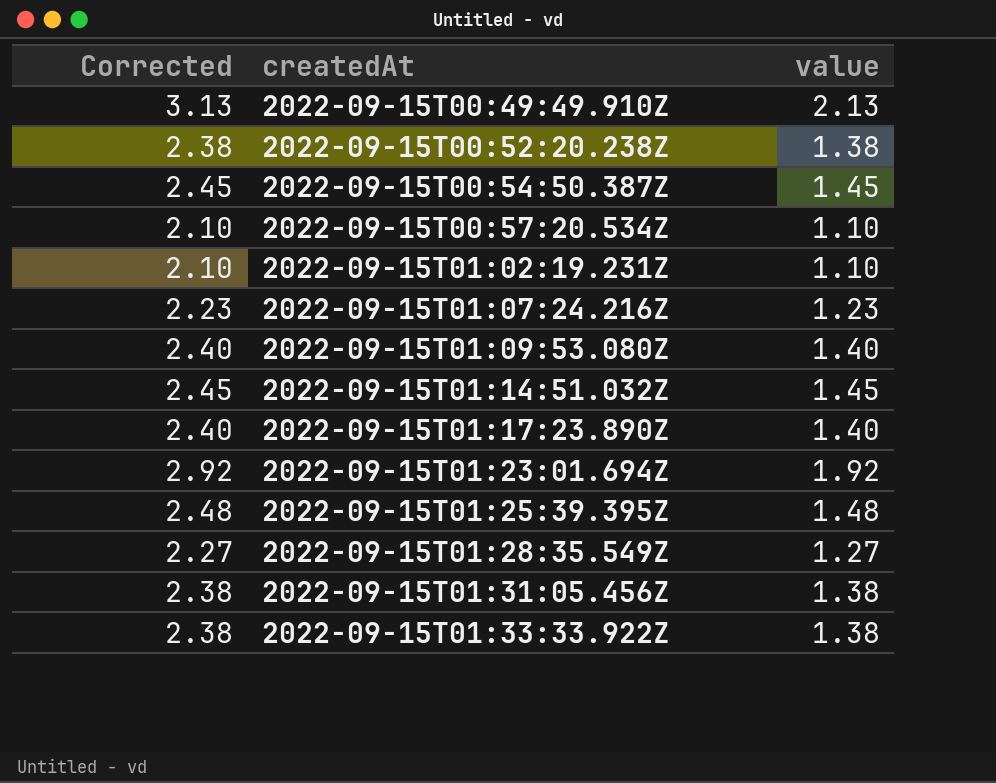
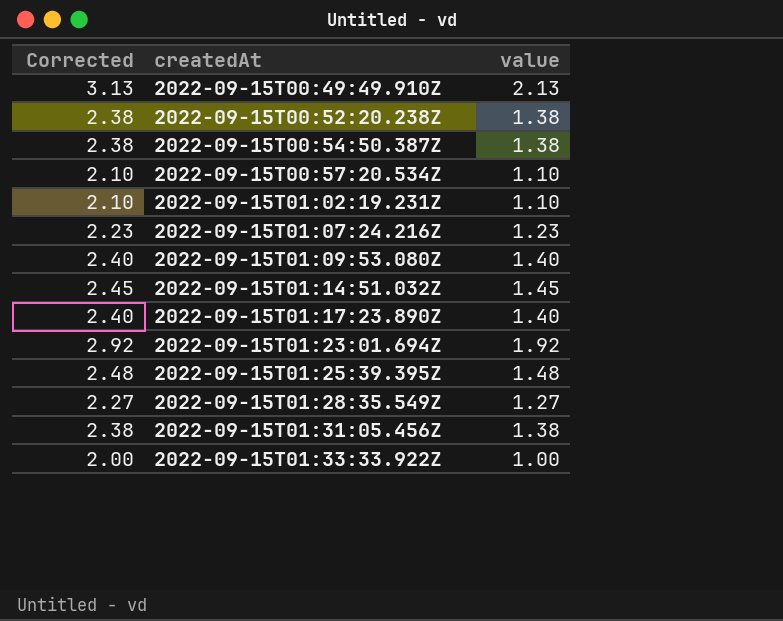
2022-09-15T00:54:50.387Z | Corrected: 2.45 -> 2.38
2022-09-15T00:54:50.387Z | value: 1.45 -> 1.38
2022-09-15T01:33:33.922Z | Corrected: 2.38 -> 2.00
2022-09-15T01:33:33.922Z | value: 1.38 -> 1.00

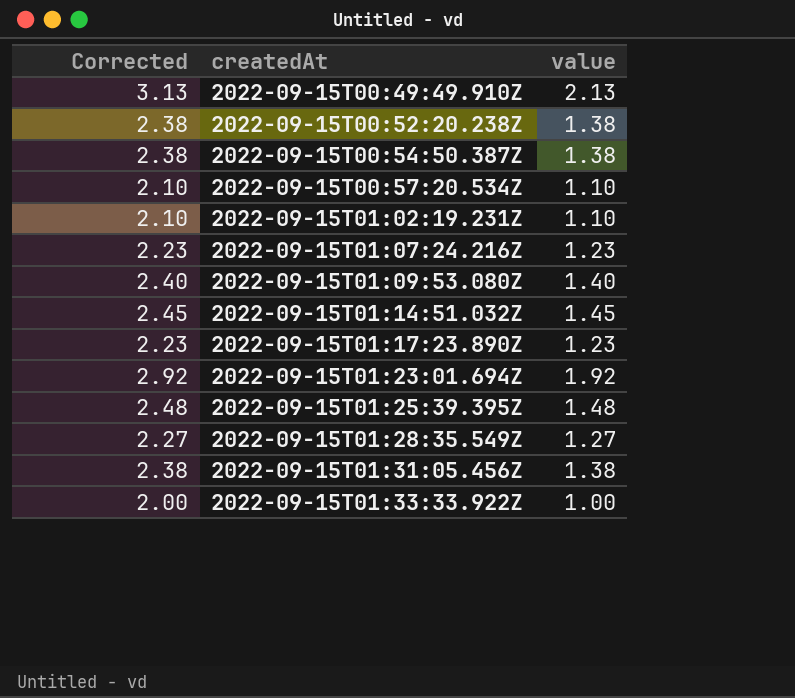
2022-09-15T01:17:23.890Z | Corrected: 2.40 -> 2.23
2022-09-15T01:17:23.890Z | value: 1.40 -> 1.23

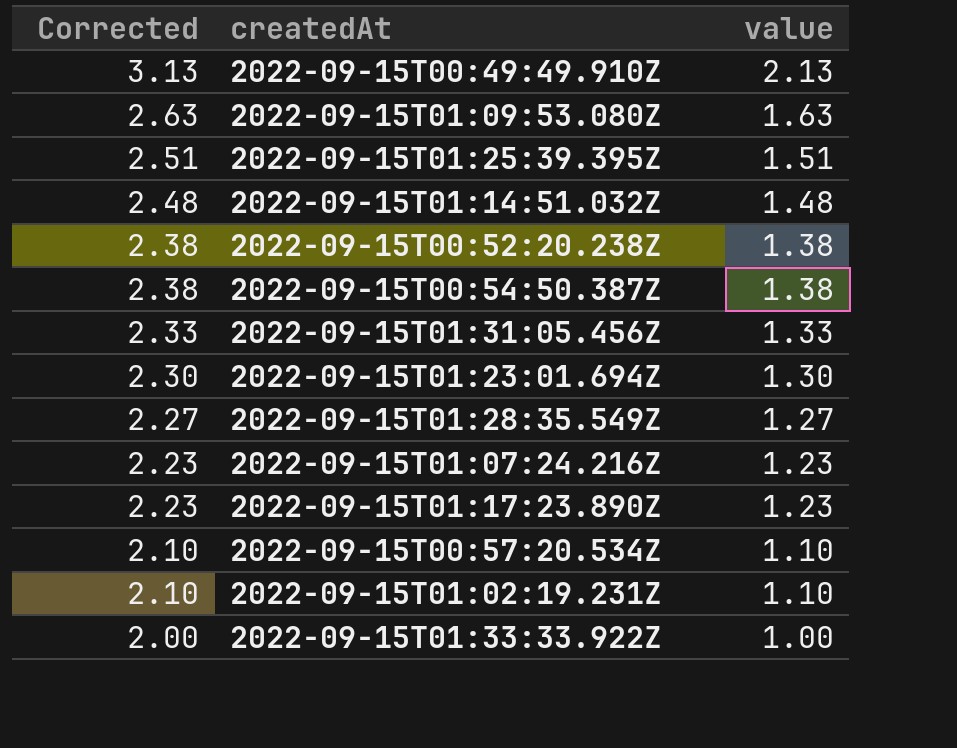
row order: createdAt ascending -> Corrected descending
2022-09-15T01:09:53.080Z | Corrected: 2.40 -> 2.63
2022-09-15T01:09:53.080Z | value: 1.40 -> 1.63
2022-09-15T01:25:39.395Z | Corrected: 2.48 -> 2.51
2022-09-15T01:25:39.395Z | value: 1.48 -> 1.51
2022-09-15T01:14:51.032Z | Corrected: 2.45 -> 2.48
2022-09-15T01:14:51.032Z | value: 1.45 -> 1.48
2022-09-15T01:31:05.456Z | Corrected: 2.38 -> 2.33
2022-09-15T01:31:05.456Z | value: 1.38 -> 1.33
2022-09-15T01:23:01.694Z | Corrected: 2.92 -> 2.30
2022-09-15T01:23:01.694Z | value: 1.92 -> 1.30

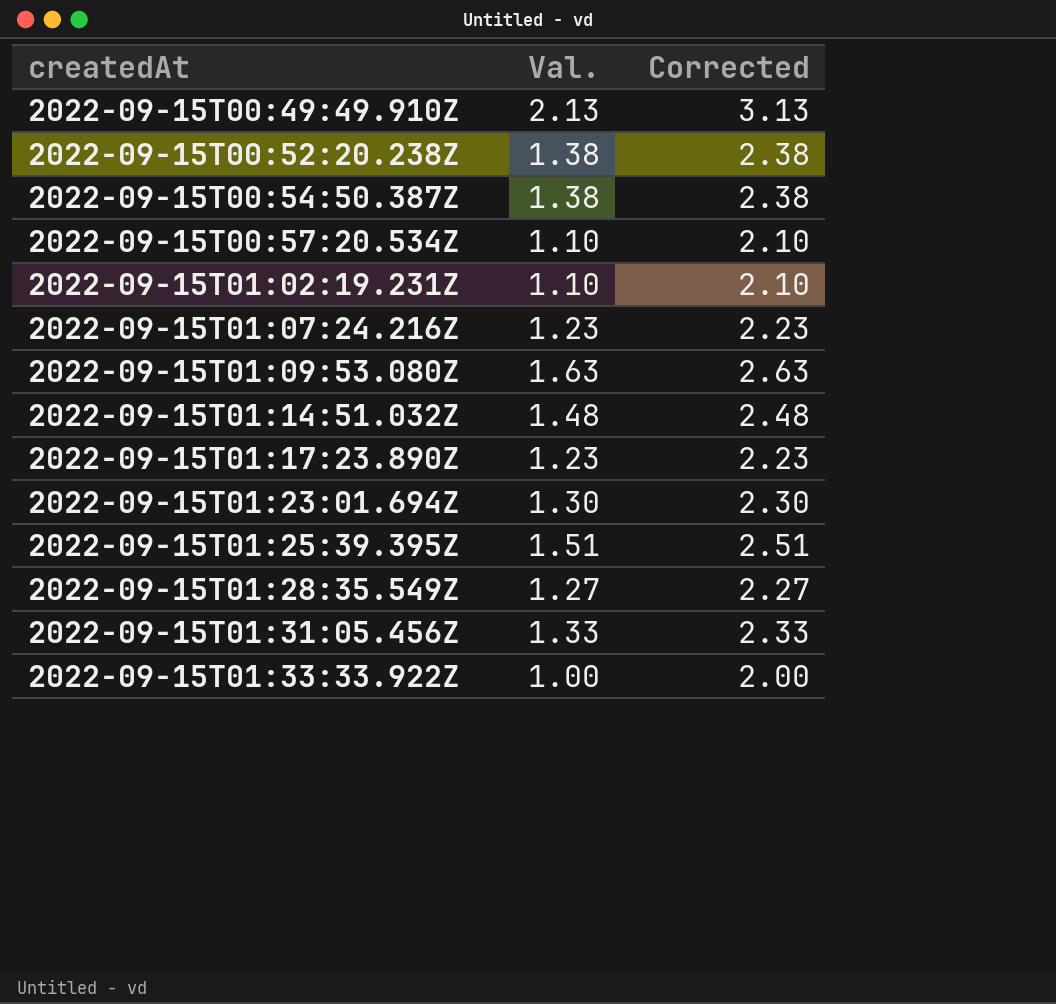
row order: Corrected descending -> createdAt ascending
column name: value -> Val.
column Corrected | position: 1 -> 3

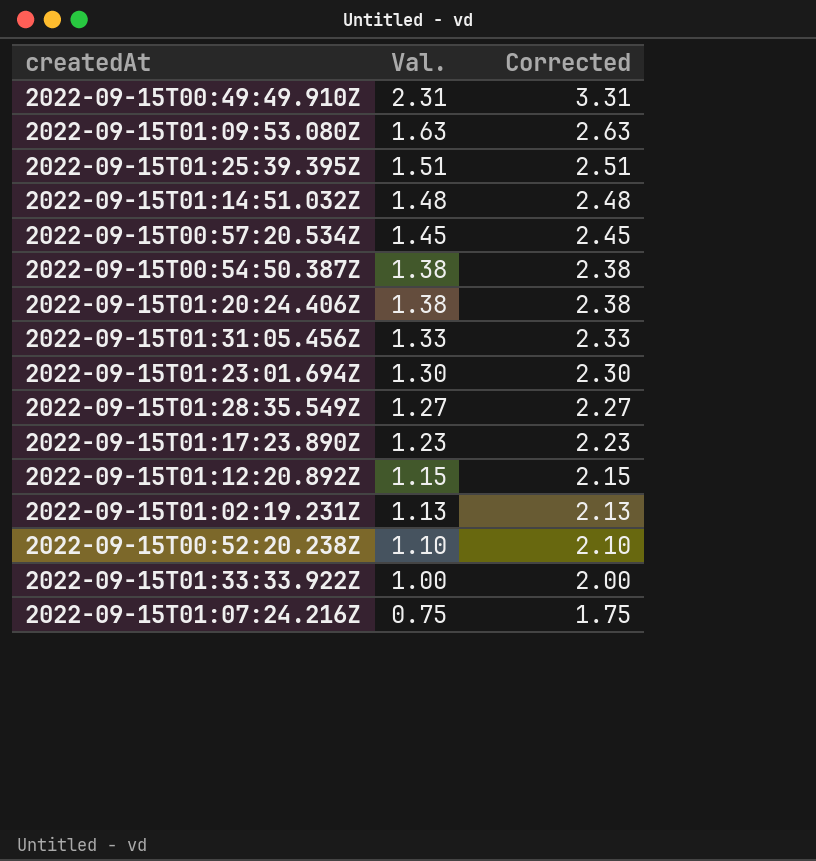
row order: createdAt ascending -> Val. descending
2022-09-15T00:49:49.910Z | Val.: 2.13 -> 2.31
2022-09-15T00:49:49.910Z | Corrected: 3.13 -> 3.31
2022-09-15T00:57:20.534Z | Val.: 1.10 -> 1.45
2022-09-15T00:57:20.534Z | Corrected: 2.10 -> 2.45
row 2022-09-15T01:20:24.406Z: none -> 1.38 | 2.38
row 2022-09-15T01:12:20.892Z: none -> 1.15 | 2.15
2022-09-15T01:02:19.231Z | Val.: 1.10 -> 1.13
2022-09-15T01:02:19.231Z | Corrected: 2.10 -> 2.13
2022-09-15T00:52:20.238Z | Val.: 1.38 -> 1.10
2022-09-15T00:52:20.238Z | Corrected: 2.38 -> 2.10
2022-09-15T01:07:24.216Z | Val.: 1.23 -> 0.75
2022-09-15T01:07:24.216Z | Corrected: 2.23 -> 1.75

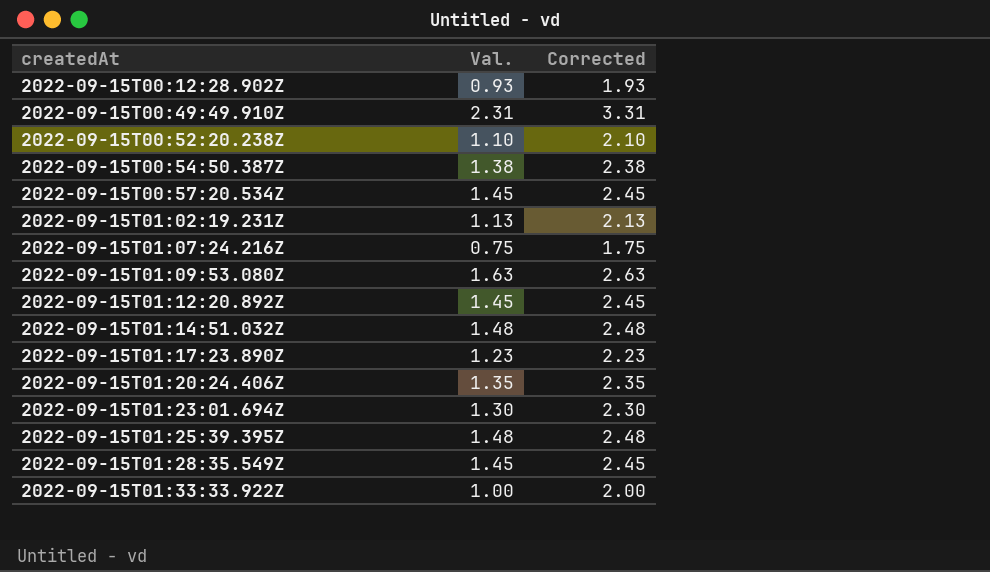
row order: Val. descending -> createdAt ascending
row 2022-09-15T01:31:05.456Z: 1.33 | 2.33 -> none
row 2022-09-15T00:12:28.902Z: none -> 0.93 | 1.93
2022-09-15T01:12:20.892Z | Val.: 1.15 -> 1.45
2022-09-15T01:12:20.892Z | Corrected: 2.15 -> 2.45
2022-09-15T01:20:24.406Z | Val.: 1.38 -> 1.35
2022-09-15T01:20:24.406Z | Corrected: 2.38 -> 2.35
2022-09-15T01:25:39.395Z | Val.: 1.51 -> 1.48
2022-09-15T01:25:39.395Z | Corrected: 2.51 -> 2.48
2022-09-15T01:28:35.549Z | Val.: 1.27 -> 1.45
2022-09-15T01:28:35.549Z | Corrected: 2.27 -> 2.45

